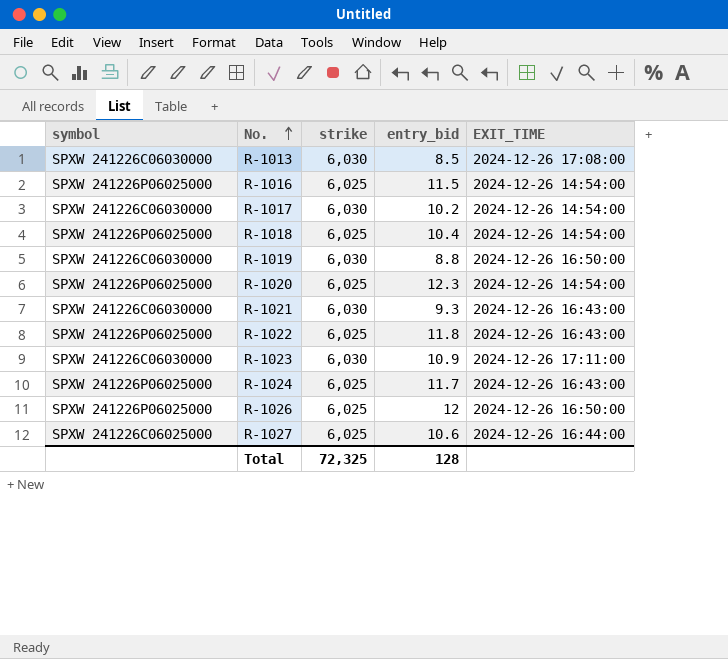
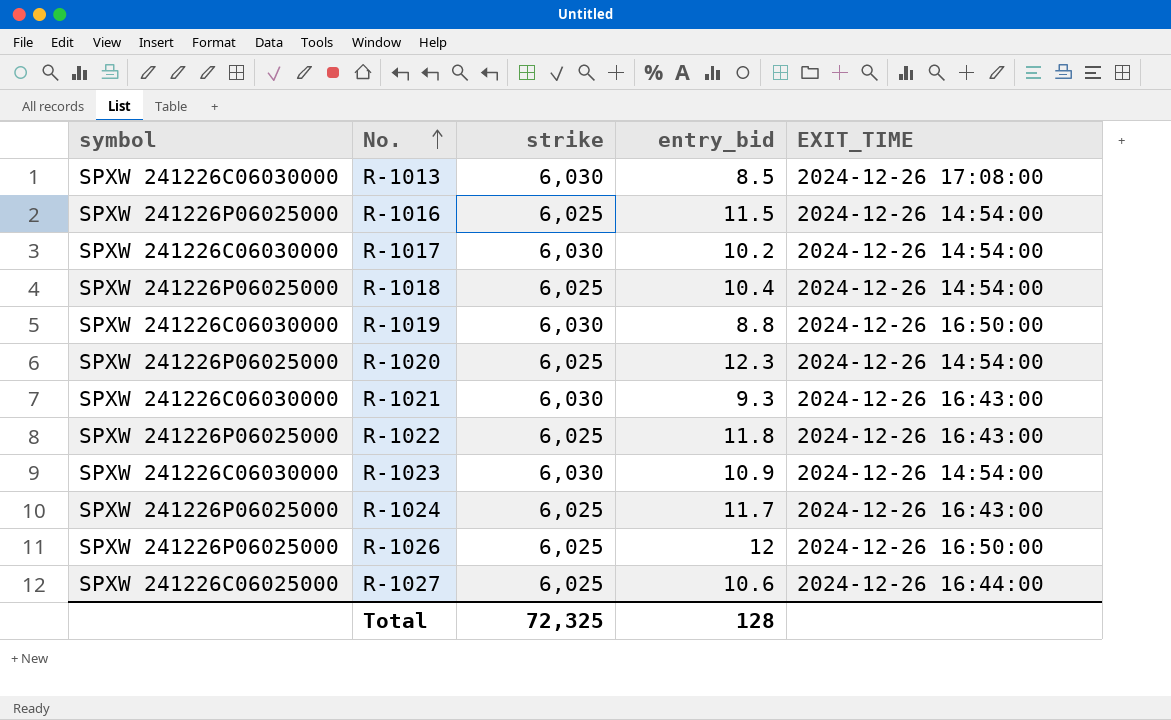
R-1023 | EXIT_TIME: 2024-12-26 17:11:00 -> 2024-12-26 14:54:00

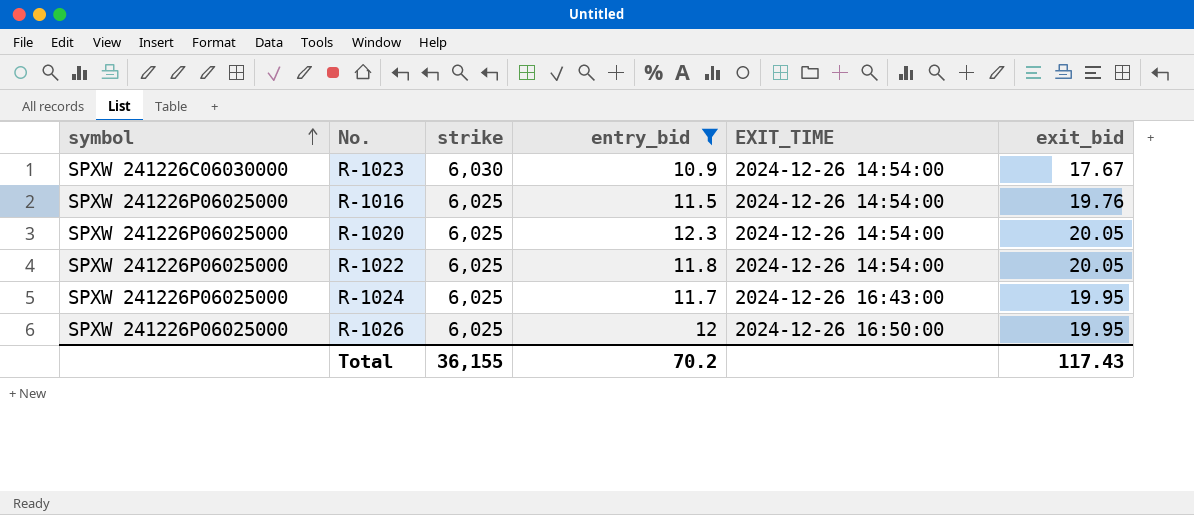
filter: none -> entry_bid >= 10.9
row order: No. ascending -> symbol ascending
column exit_bid | position: none -> 6
R-1022 | EXIT_TIME: 2024-12-26 16:43:00 -> 2024-12-26 14:54:00
Total | strike: 72,325 -> 36,155
Total | entry_bid: 128 -> 70.2

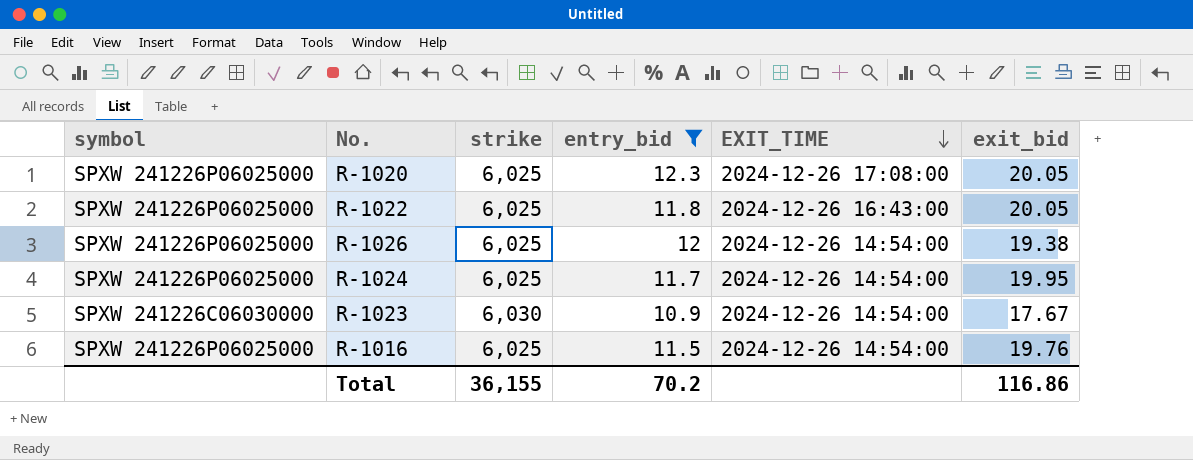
row order: symbol ascending -> EXIT_TIME descending
R-1020 | EXIT_TIME: 2024-12-26 14:54:00 -> 2024-12-26 17:08:00
R-1022 | EXIT_TIME: 2024-12-26 14:54:00 -> 2024-12-26 16:43:00
R-1026 | EXIT_TIME: 2024-12-26 16:50:00 -> 2024-12-26 14:54:00
R-1026 | exit_bid: 19.95 -> 19.38
R-1024 | EXIT_TIME: 2024-12-26 16:43:00 -> 2024-12-26 14:54:00
Total | exit_bid: 117.43 -> 116.86

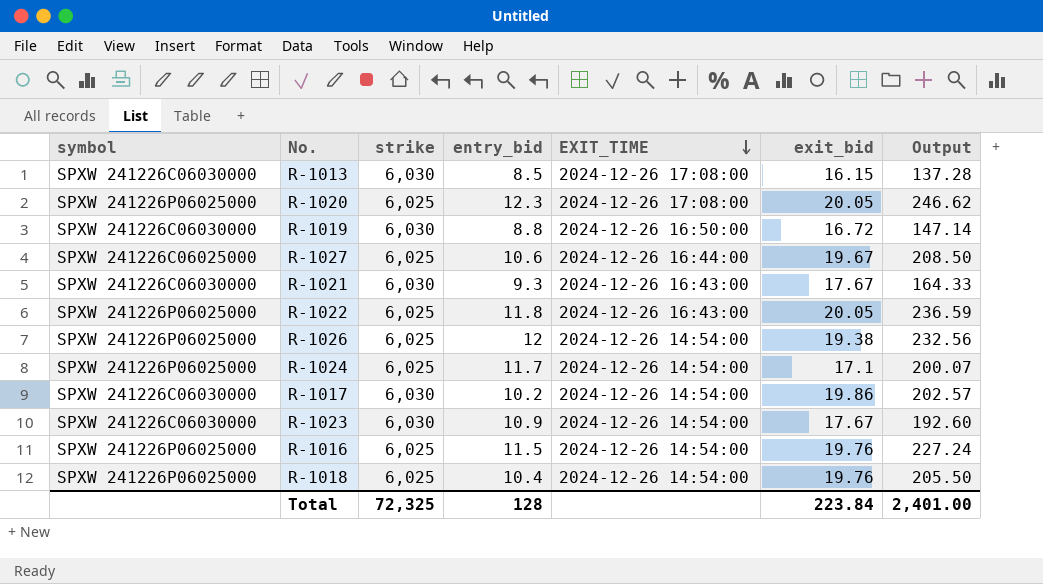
filter: entry_bid >= 10.9 -> none
column Output | formula: none -> [entry_bid] * [exit_bid]
R-1024 | exit_bid: 19.95 -> 17.1
Total | strike: 36,155 -> 72,325
Total | entry_bid: 70.2 -> 128
Total | exit_bid: 116.86 -> 223.84

